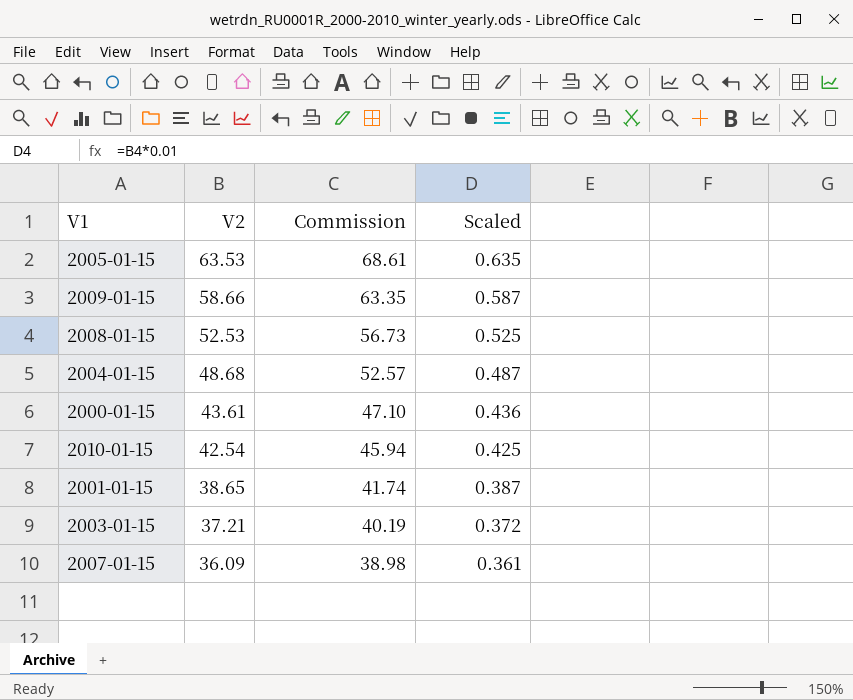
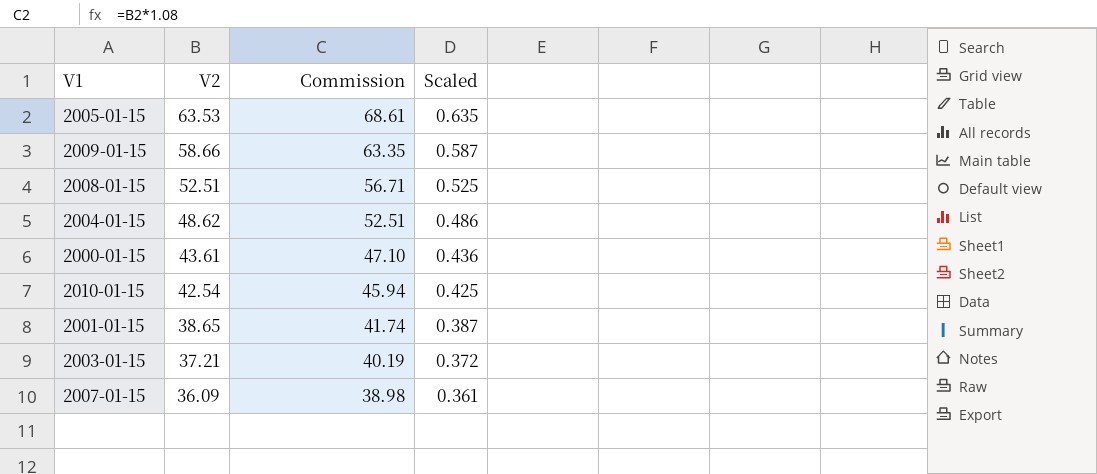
2008-01-15 | V2: 52.53 -> 52.51
2008-01-15 | Commission: 56.73 -> 56.71
2004-01-15 | V2: 48.68 -> 48.62
2004-01-15 | Commission: 52.57 -> 52.51
2004-01-15 | Scaled: 0.487 -> 0.486

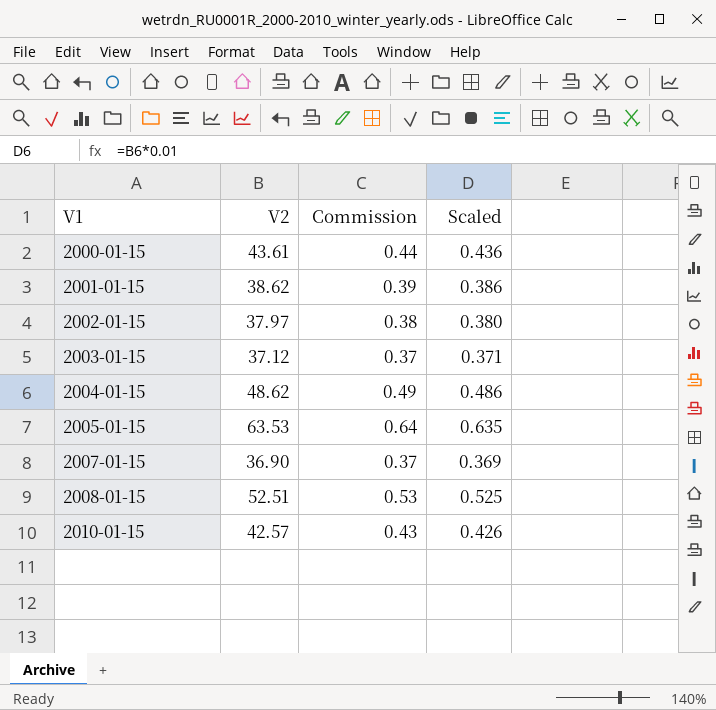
row order: V2 descending -> V1 ascending
column Commission | formula: [V2] * 1.08 -> [V2] * 0.01
row 2009-01-15: 58.66 | 63.35 | 0.587 -> none
2001-01-15 | V2: 38.65 -> 38.62
2001-01-15 | Scaled: 0.387 -> 0.386
row 2002-01-15: none -> 37.97 | 0.38 | 0.380
2003-01-15 | V2: 37.21 -> 37.12
2003-01-15 | Scaled: 0.372 -> 0.371
2007-01-15 | V2: 36.09 -> 36.90
2007-01-15 | Scaled: 0.361 -> 0.369
2010-01-15 | V2: 42.54 -> 42.57
2010-01-15 | Scaled: 0.425 -> 0.426

